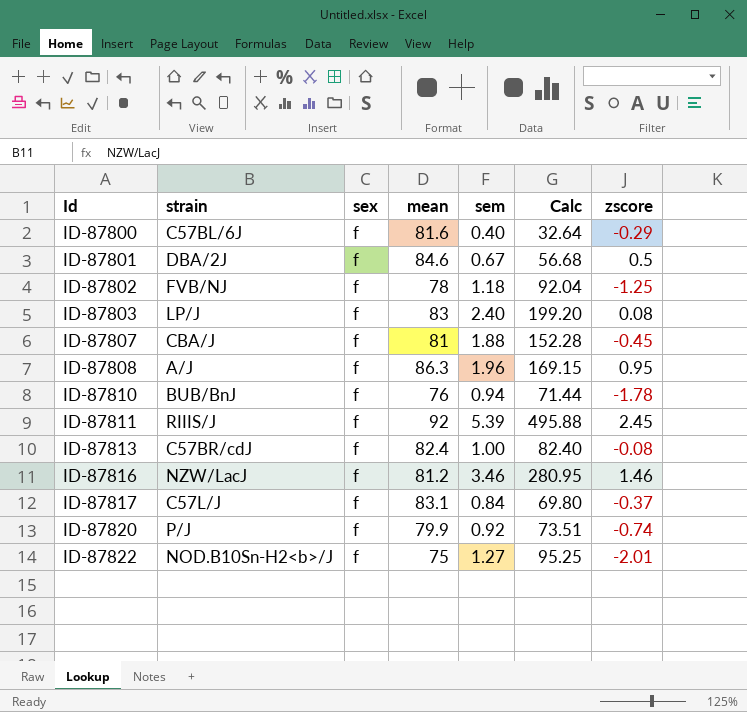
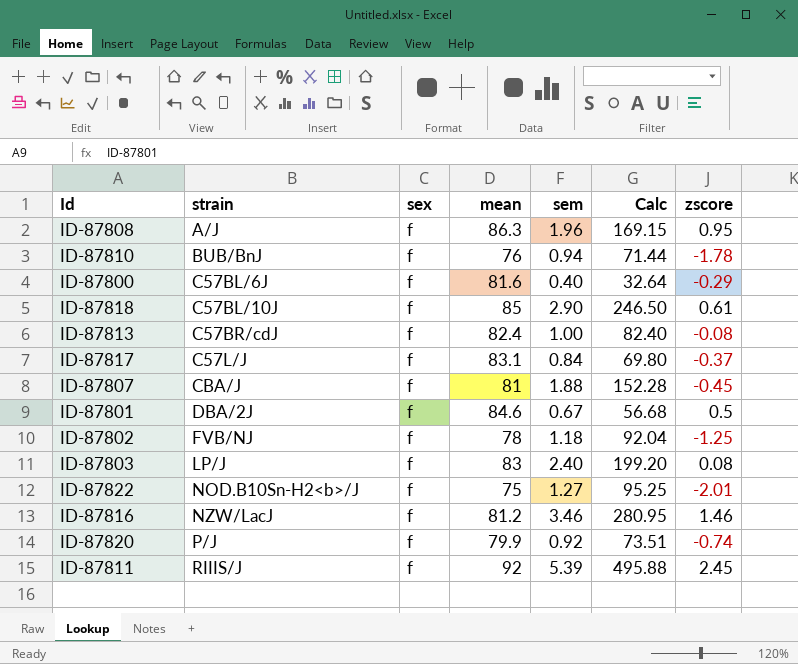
row order: Id ascending -> strain ascending
row ID-87818: none -> C57BL/10J | f | 85 | 2.90 | 246.50 | 0.61

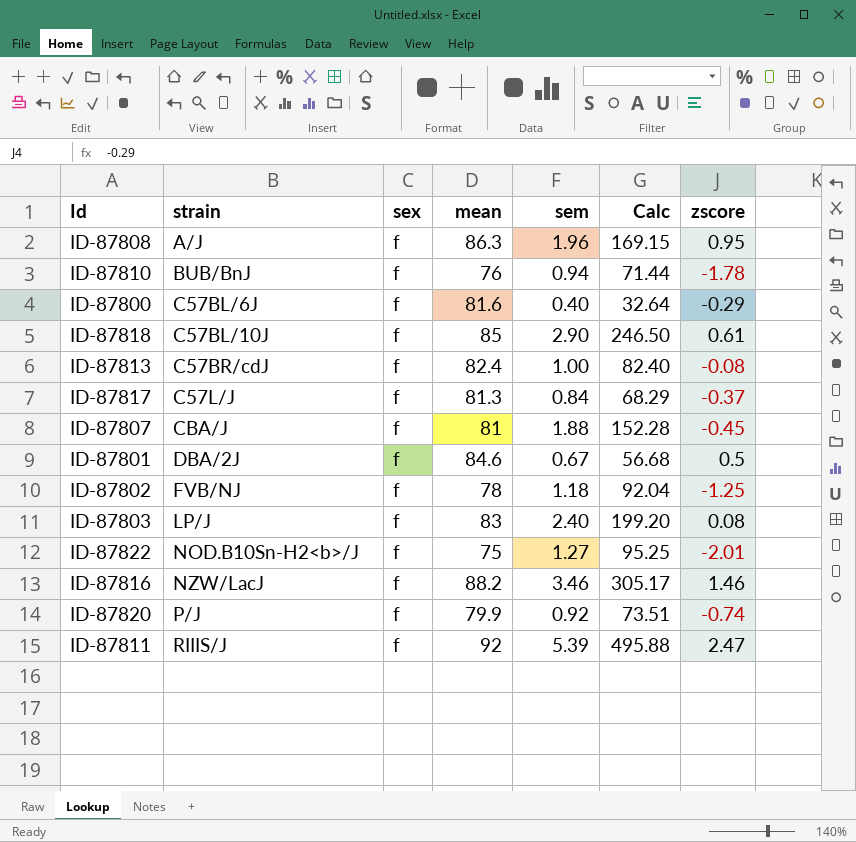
ID-87817 | mean: 83.1 -> 81.3
ID-87817 | Calc: 69.80 -> 68.29
ID-87816 | mean: 81.2 -> 88.2
ID-87816 | Calc: 280.95 -> 305.17
ID-87811 | zscore: 2.45 -> 2.47

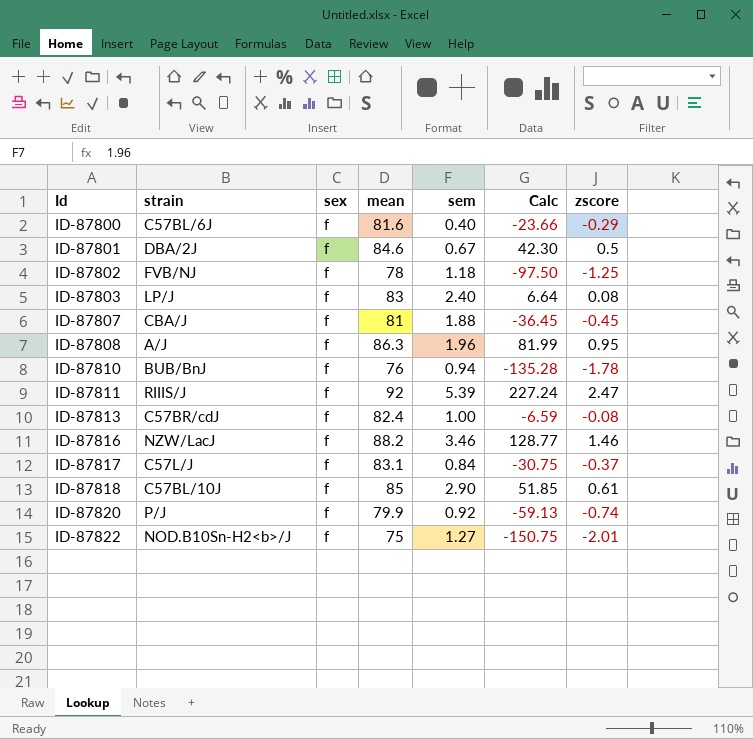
row order: strain ascending -> Id ascending
column Calc | formula: [mean] * [sem] -> [mean] * [zscore]
ID-87817 | mean: 81.3 -> 83.1

